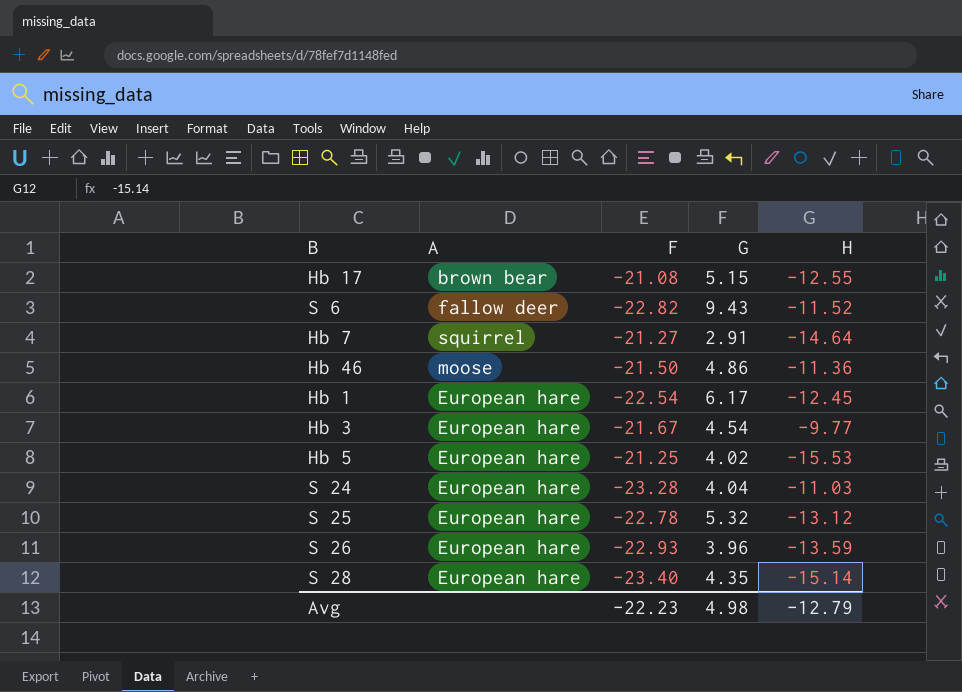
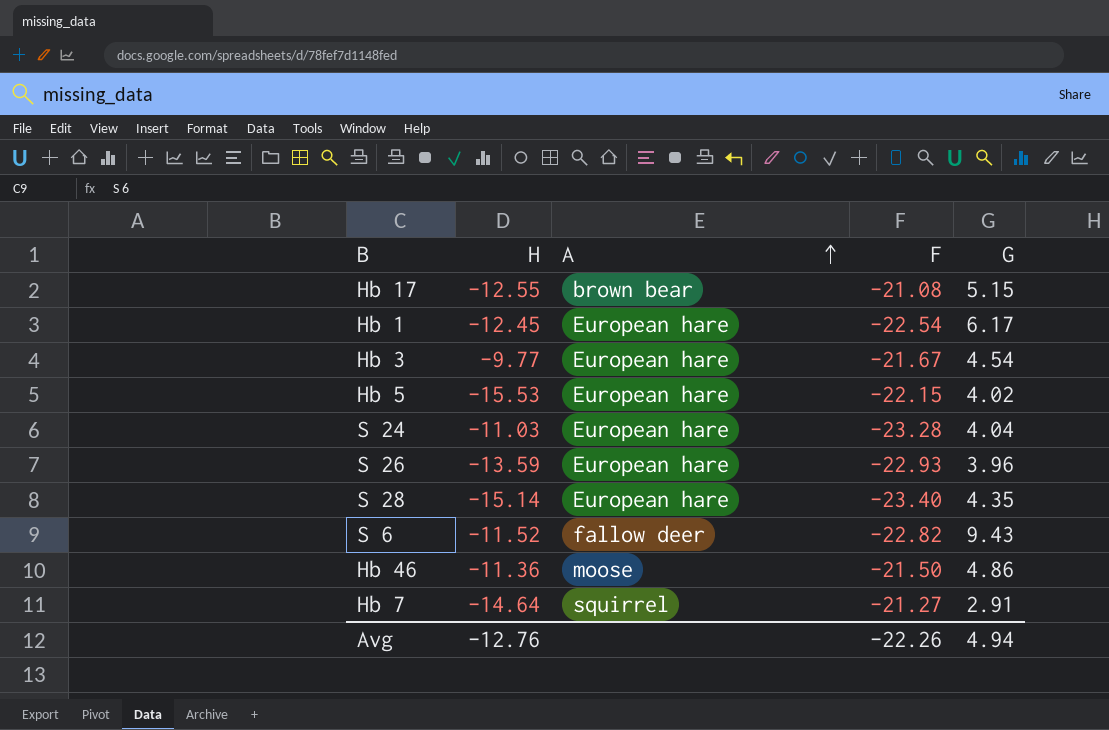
row order: none -> A ascending
column H | position: 5 -> 2
row S 25: European hare | -22.78 | 5.32 | -13.12 -> none
Hb 5 | F: -21.25 -> -22.15
Avg | H: -12.79 -> -12.76
Avg | F: -22.23 -> -22.26
Avg | G: 4.98 -> 4.94

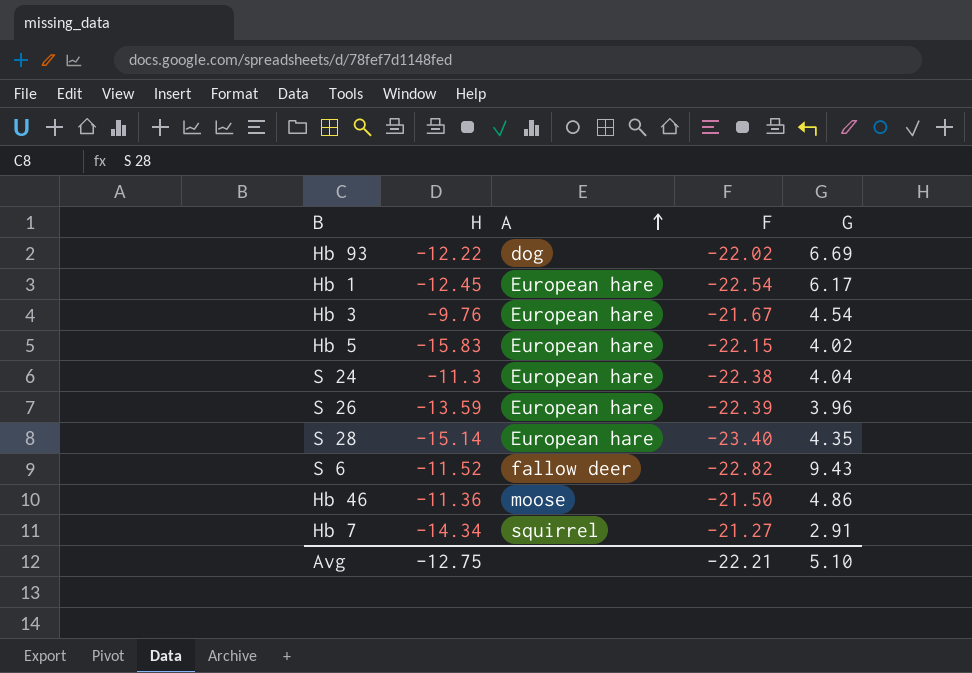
row Hb 17: -12.55 | brown bear | -21.08 | 5.15 -> none
row Hb 93: none -> -12.22 | dog | -22.02 | 6.69
Hb 3 | H: -9.77 -> -9.76
Hb 5 | H: -15.53 -> -15.83
S 24 | H: -11.03 -> -11.3
S 24 | F: -23.28 -> -22.38
S 26 | F: -22.93 -> -22.39
Hb 7 | H: -14.64 -> -14.34
Avg | H: -12.76 -> -12.75
Avg | F: -22.26 -> -22.21
Avg | G: 4.94 -> 5.10

